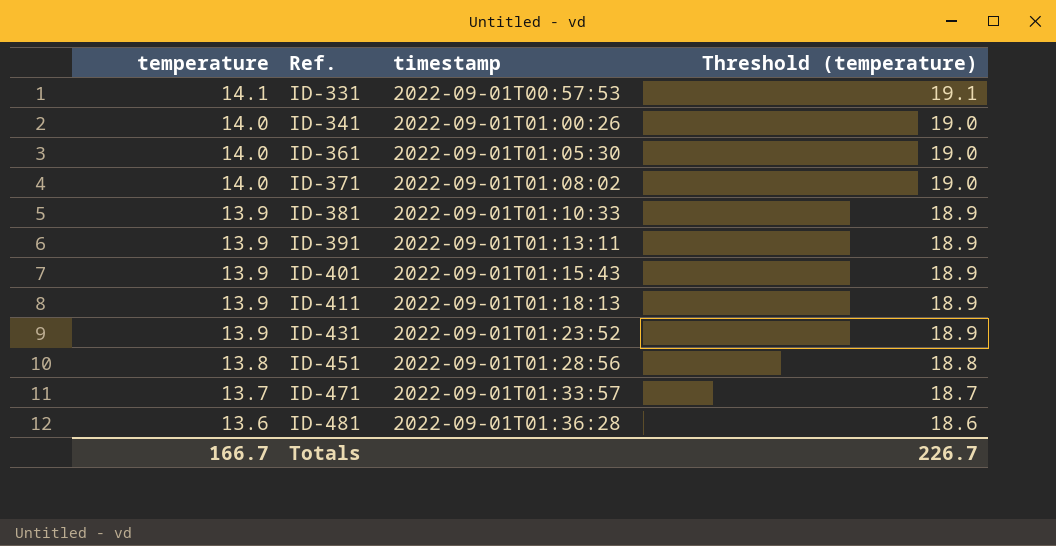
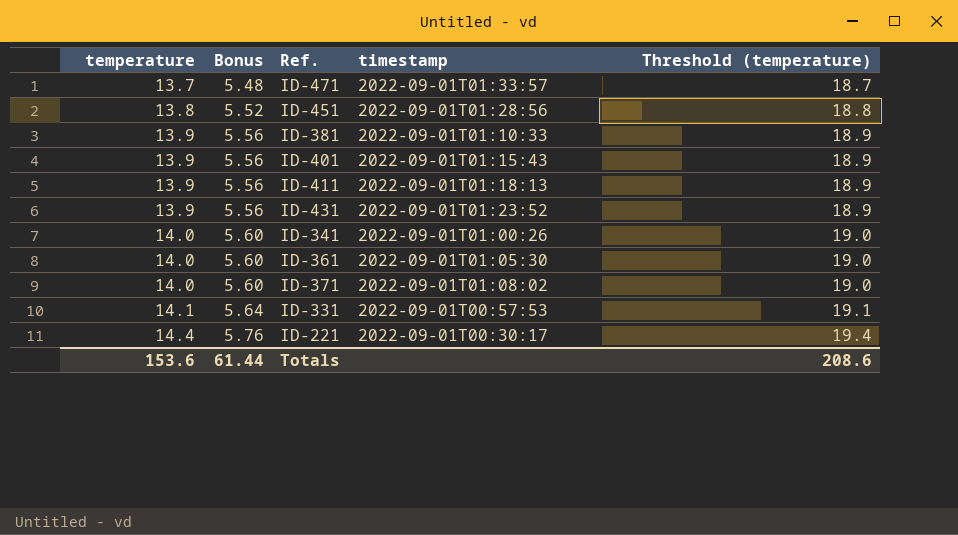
row order: temperature descending -> temperature ascending
column Bonus | formula: none -> [temperature] * 0.4
row ID-391: 13.9 | 2022-09-01T01:13:11 | 18.9 -> none
row ID-481: 13.6 | 2022-09-01T01:36:28 | 18.6 -> none
row ID-221: none -> 14.4 | 5.76 | 2022-09-01T00:30:17 | 19.4
Totals | temperature: 166.7 -> 153.6
Totals | Threshold (temperature): 226.7 -> 208.6

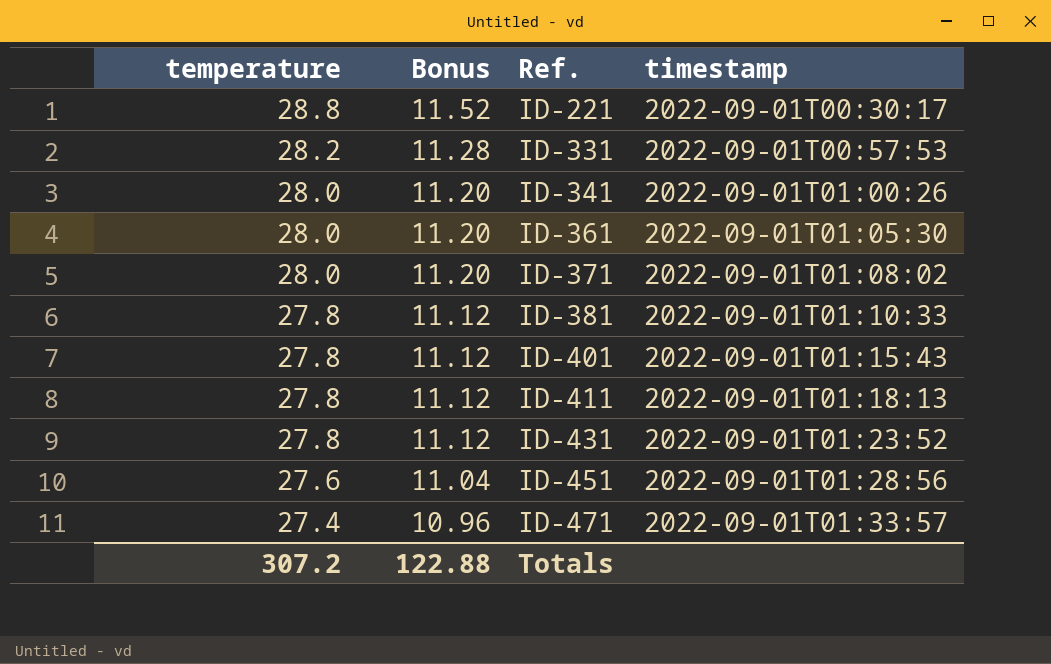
row order: temperature ascending -> temperature descending
column Threshold (temperature) | formula: [temperature] + 5 -> none
ID-221 | temperature: 14.4 -> 28.8
ID-221 | Bonus: 5.76 -> 11.52
ID-331 | temperature: 14.1 -> 28.2
ID-331 | Bonus: 5.64 -> 11.28
ID-341 | temperature: 14.0 -> 28.0
ID-341 | Bonus: 5.60 -> 11.20
ID-361 | temperature: 14.0 -> 28.0
ID-361 | Bonus: 5.60 -> 11.20
ID-371 | temperature: 14.0 -> 28.0
ID-371 | Bonus: 5.60 -> 11.20
ID-381 | temperature: 13.9 -> 27.8
ID-381 | Bonus: 5.56 -> 11.12
ID-401 | temperature: 13.9 -> 27.8
ID-401 | Bonus: 5.56 -> 11.12
ID-411 | temperature: 13.9 -> 27.8
ID-411 | Bonus: 5.56 -> 11.12
ID-431 | temperature: 13.9 -> 27.8
ID-431 | Bonus: 5.56 -> 11.12
ID-451 | temperature: 13.8 -> 27.6
ID-451 | Bonus: 5.52 -> 11.04
ID-471 | temperature: 13.7 -> 27.4
ID-471 | Bonus: 5.48 -> 10.96
Totals | temperature: 153.6 -> 307.2
Totals | Bonus: 61.44 -> 122.88

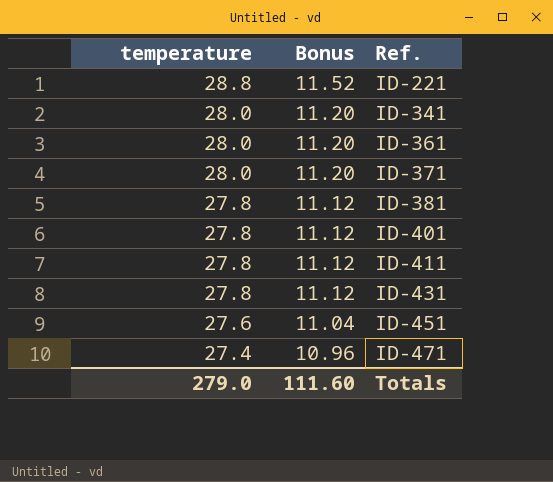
column timestamp | position: 4 -> none
row ID-331: 28.2 | 11.28 | 2022-09-01T00:57:53 -> none
Totals | temperature: 307.2 -> 279.0
Totals | Bonus: 122.88 -> 111.60

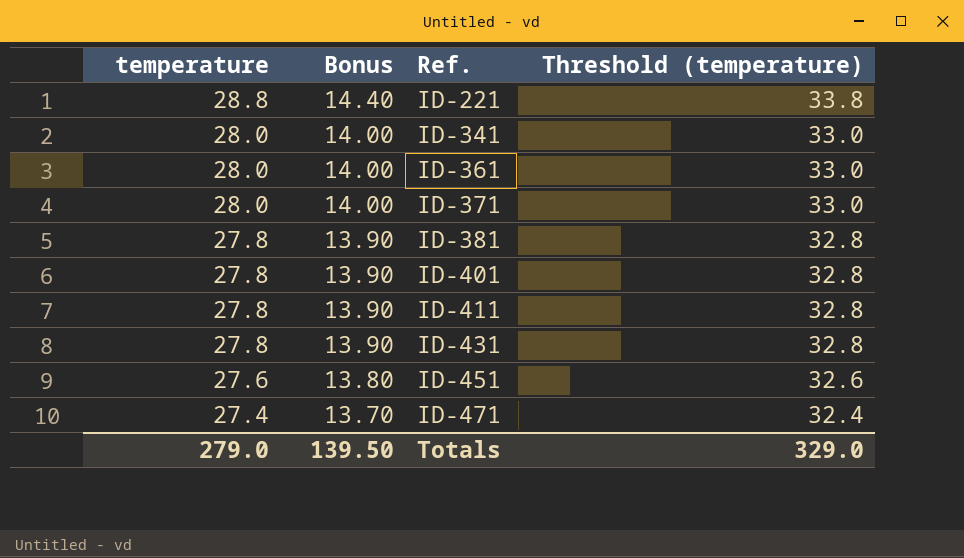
column Bonus | formula: [temperature] * 0.4 -> [temperature] * 0.5
column Threshold (temperature) | formula: none -> [temperature] + 5
Totals | Bonus: 111.60 -> 139.50

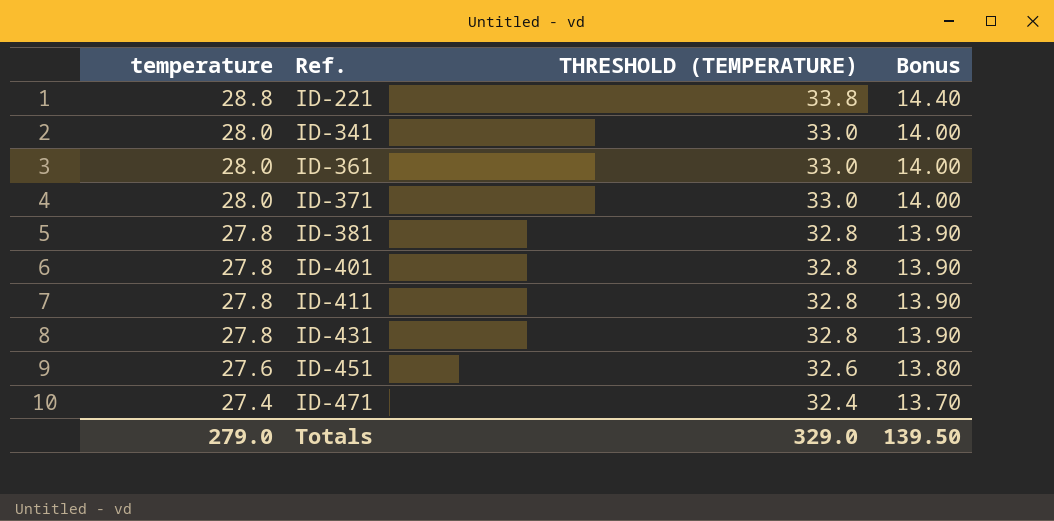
column name: Threshold (temperature) -> THRESHOLD (TEMPERATURE)
column Bonus | position: 2 -> 4

